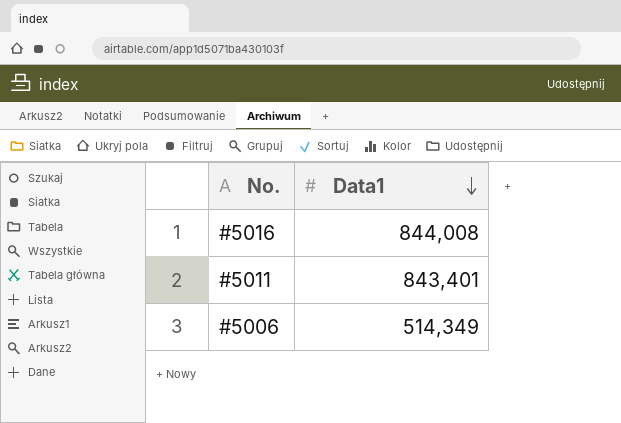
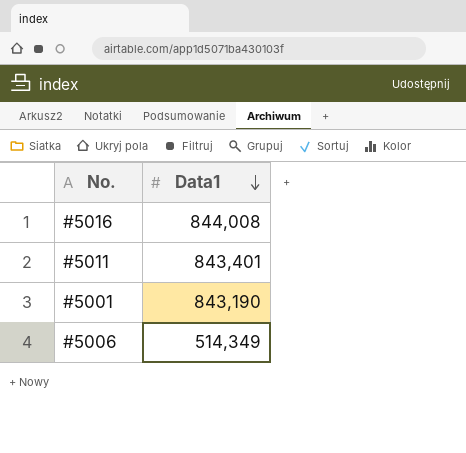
row #5001: none -> 843,190

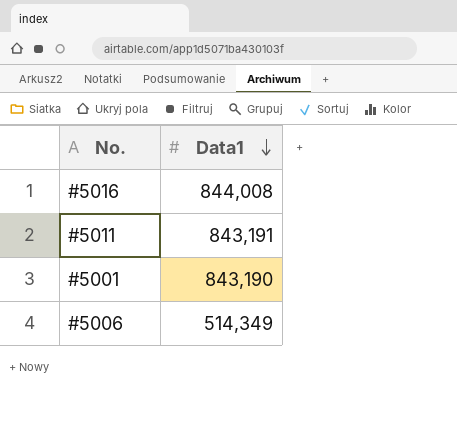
#5011 | Data1: 843,401 -> 843,191

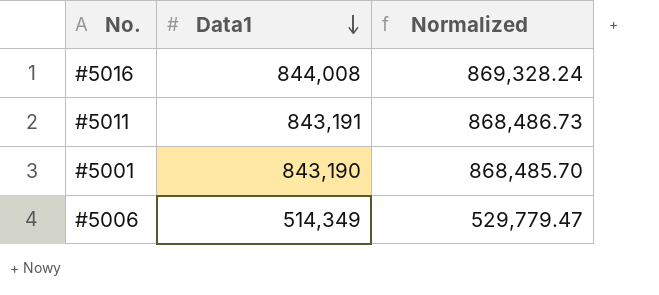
column Normalized | formula: none -> [Data1] * 1.03

